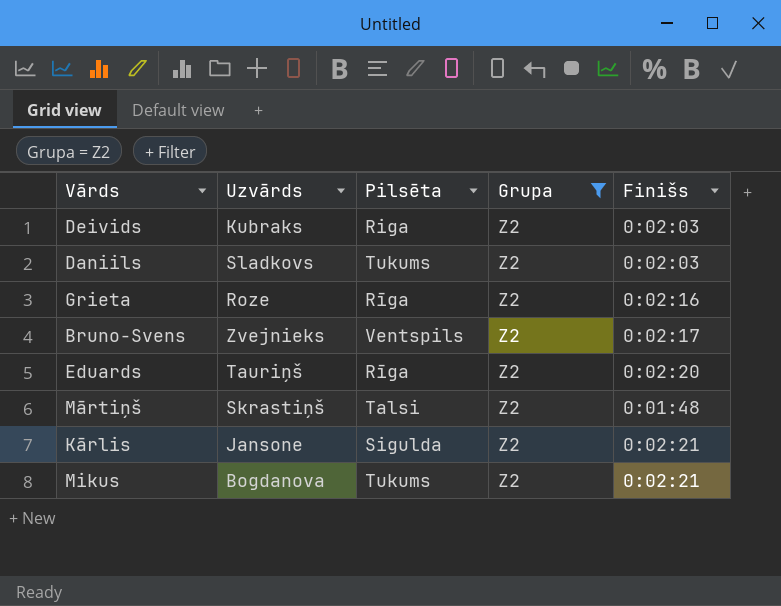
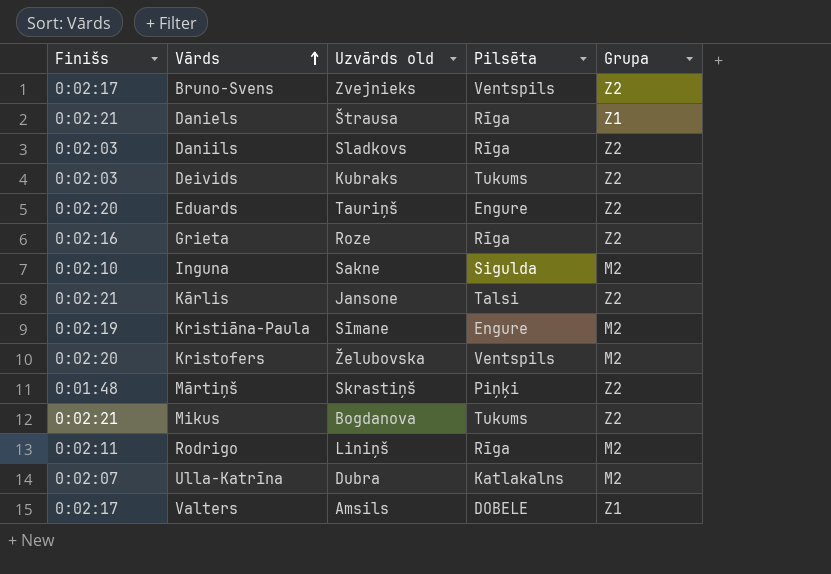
filter: Grupa = Z2 -> none
row order: none -> Vārds ascending
column Finišs | position: 5 -> 1
column name: Uzvārds -> Uzvārds old
Daniils | Pilsēta: Tukums -> Rīga
Deivids | Pilsēta: Riga -> Tukums
Eduards | Pilsēta: Rīga -> Engure
Kārlis | Pilsēta: Sigulda -> Talsi
Mārtiņš | Pilsēta: Talsi -> Piņķi

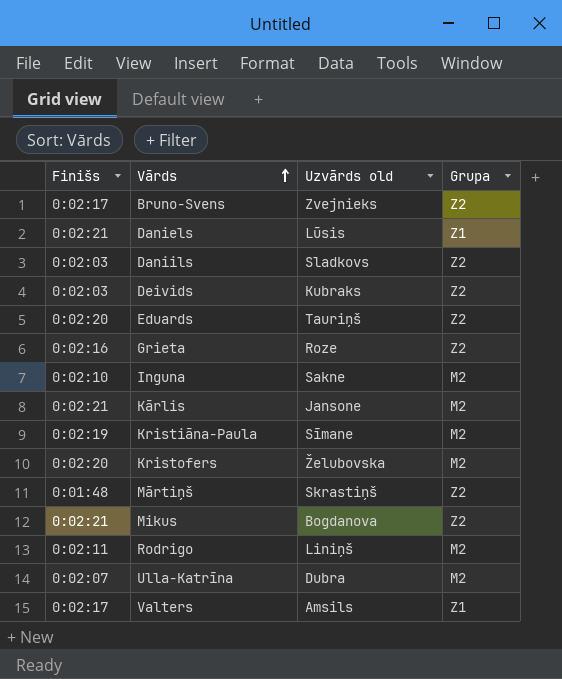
column Pilsēta | position: 4 -> none
Daniels | Uzvārds old: Štrausa -> Lūsis
Kārlis | Grupa: Z2 -> M2

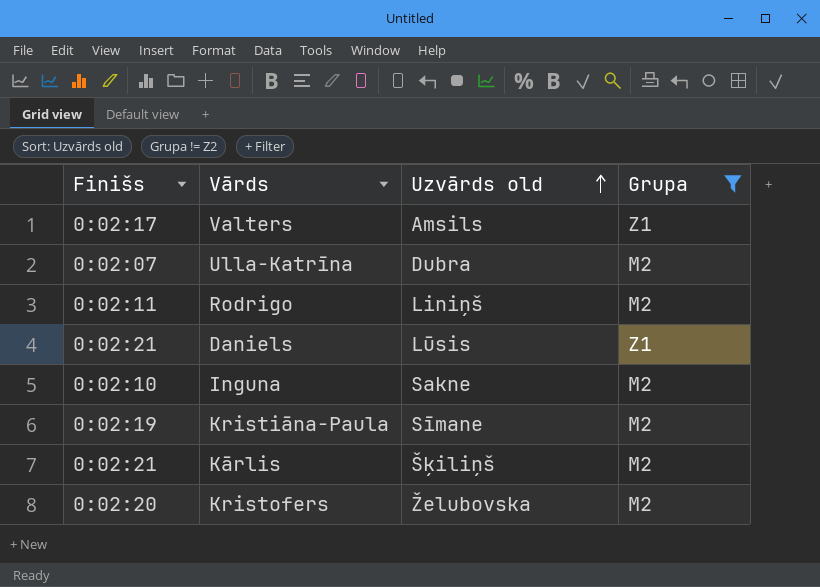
filter: none -> Grupa != Z2
row order: Vārds ascending -> Uzvārds old ascending
Kārlis | Uzvārds old: Jansone -> Šķiliņš

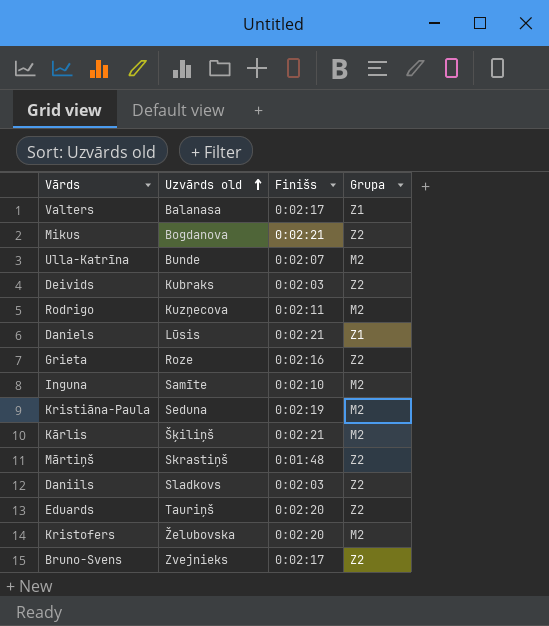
filter: Grupa != Z2 -> none
column Finišs | position: 1 -> 3
Valters | Uzvārds old: Amsils -> Balanasa
Ulla-Katrīna | Uzvārds old: Dubra -> Bunde
Rodrigo | Uzvārds old: Liniņš -> Kuzņecova
Inguna | Uzvārds old: Sakne -> Samīte
Kristiāna-Paula | Uzvārds old: Sīmane -> Seduna

